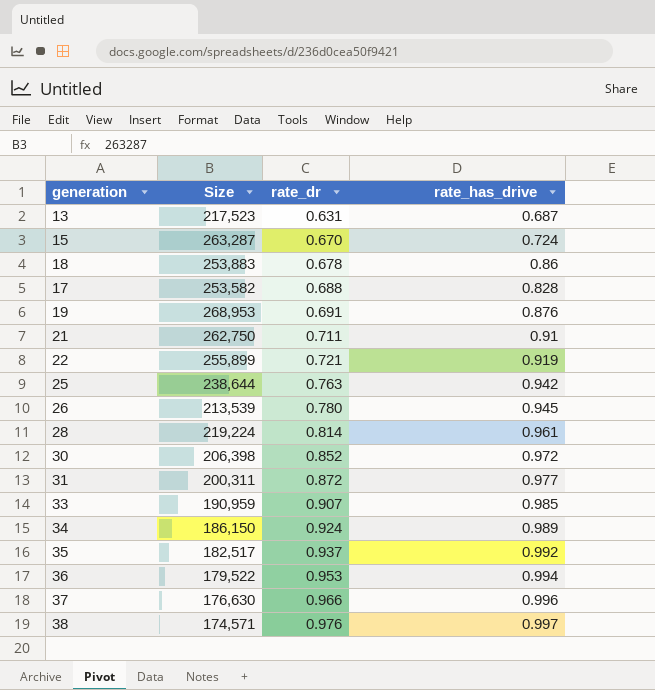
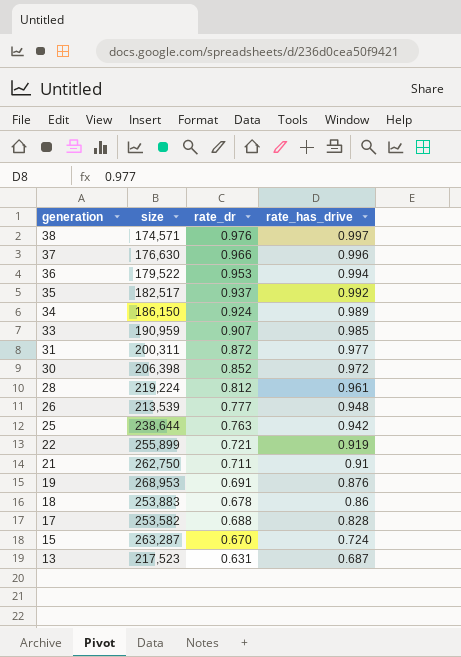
row order: rate_dr ascending -> generation descending
column name: Size -> size
28 | rate_dr: 0.814 -> 0.812
26 | rate_dr: 0.780 -> 0.777
26 | rate_has_drive: 0.945 -> 0.948

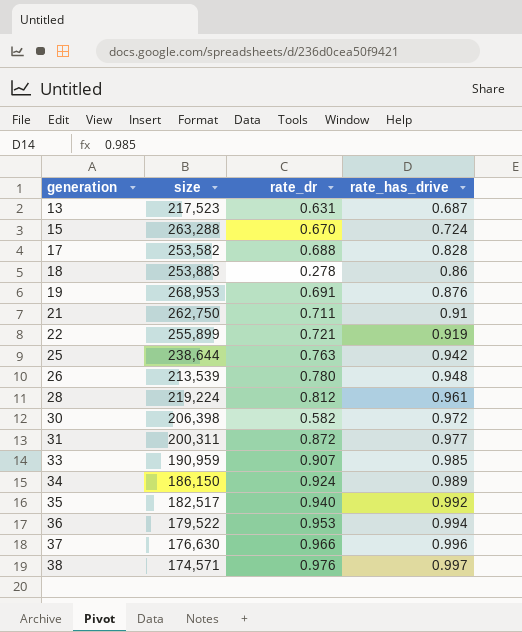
row order: generation descending -> generation ascending
15 | size: 263,287 -> 263,288
18 | rate_dr: 0.678 -> 0.278
26 | rate_dr: 0.777 -> 0.780
30 | rate_dr: 0.852 -> 0.582
35 | rate_dr: 0.937 -> 0.940

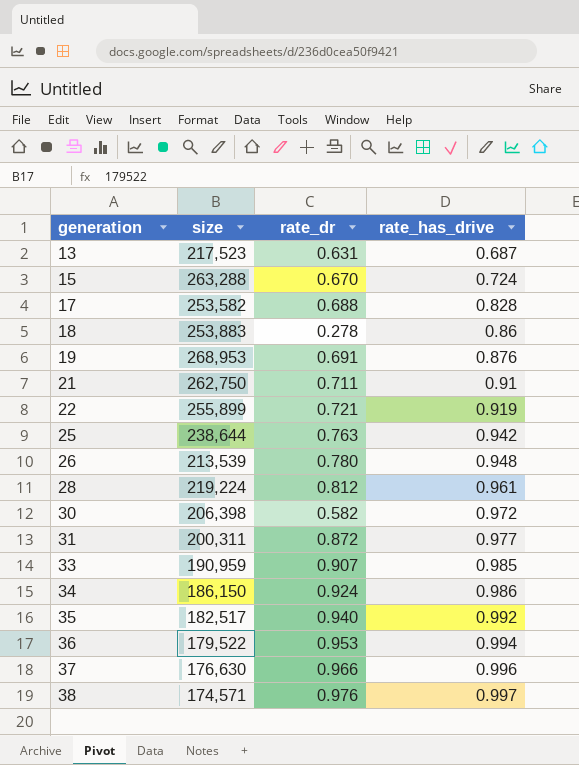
34 | rate_has_drive: 0.989 -> 0.986

